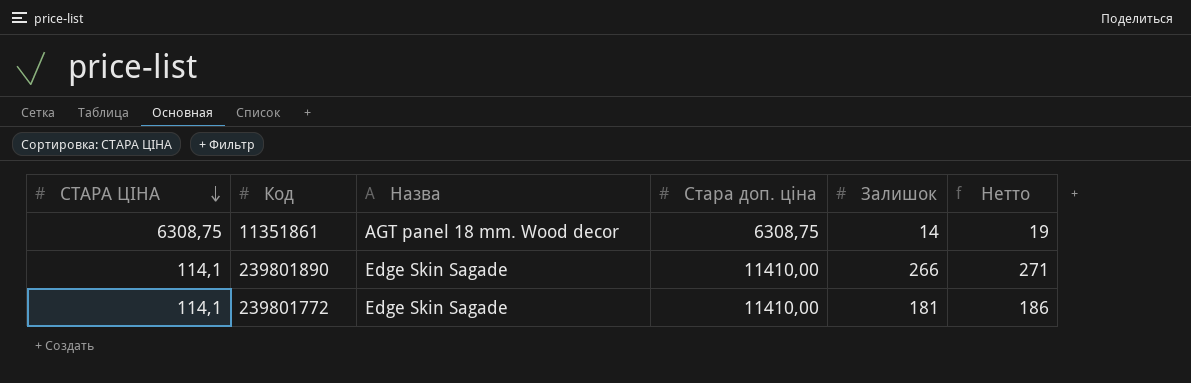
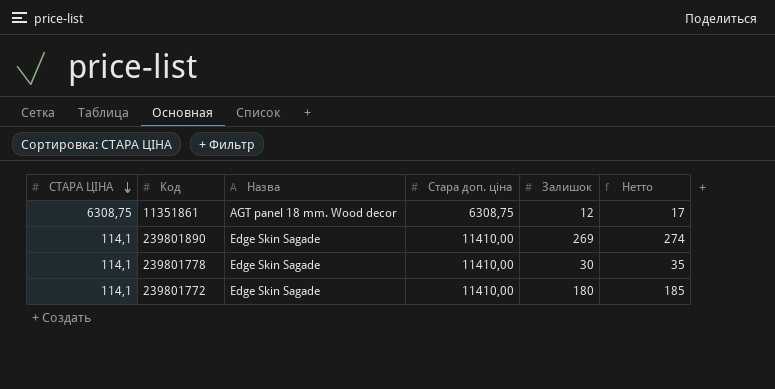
11351861 | Залишок: 14 -> 12
11351861 | Нетто: 19 -> 17
239801890 | Залишок: 266 -> 269
239801890 | Нетто: 271 -> 274
row 239801778: none -> 114,1 | Edge Skin Sagade | 11410,00 | 30 | 35
239801772 | Залишок: 181 -> 180
239801772 | Нетто: 186 -> 185

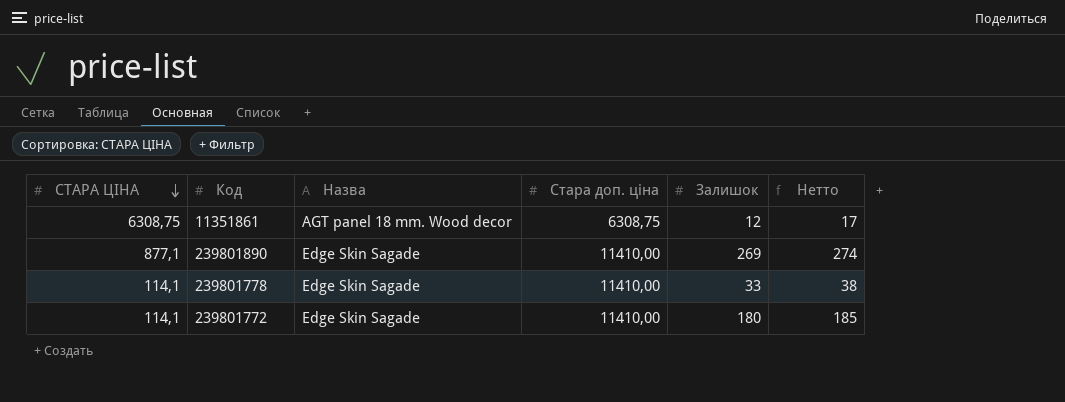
239801890 | СТАРА ЦІНА: 114,1 -> 877,1
239801778 | Залишок: 30 -> 33
239801778 | Нетто: 35 -> 38

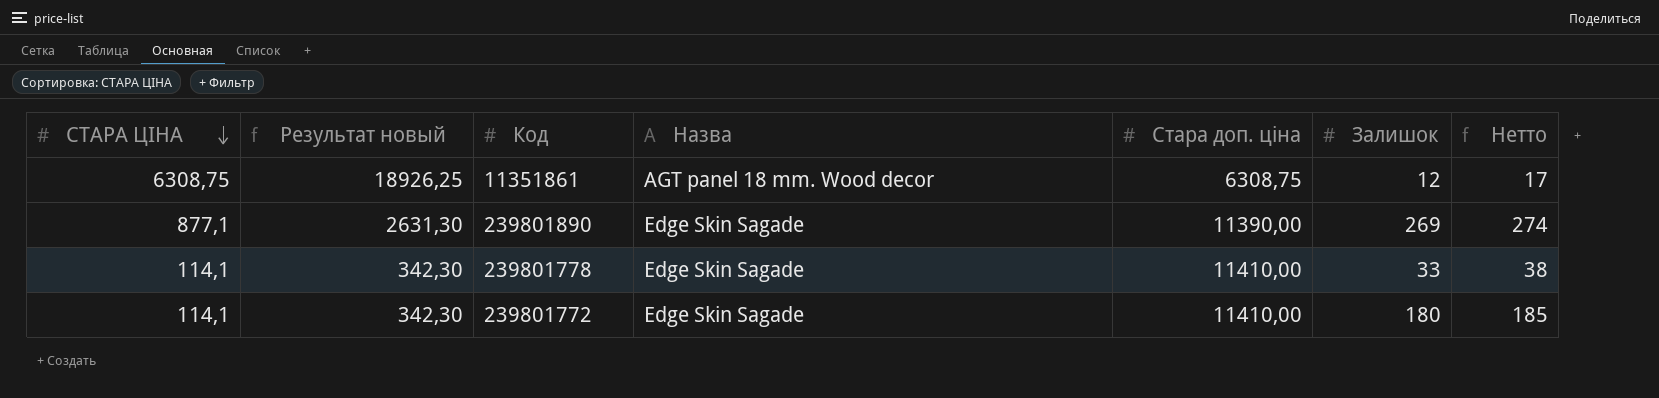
column Результат новый | formula: none -> [СТАРА ЦІНА] * 3
239801890 | Стара доп. ціна: 11410,00 -> 11390,00

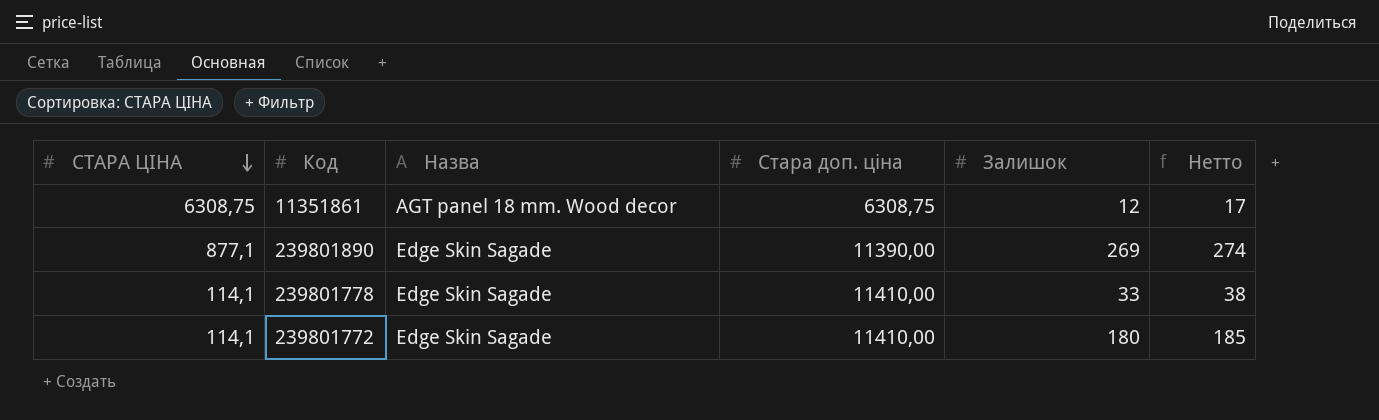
column Результат новый | formula: [СТАРА ЦІНА] * 3 -> none

